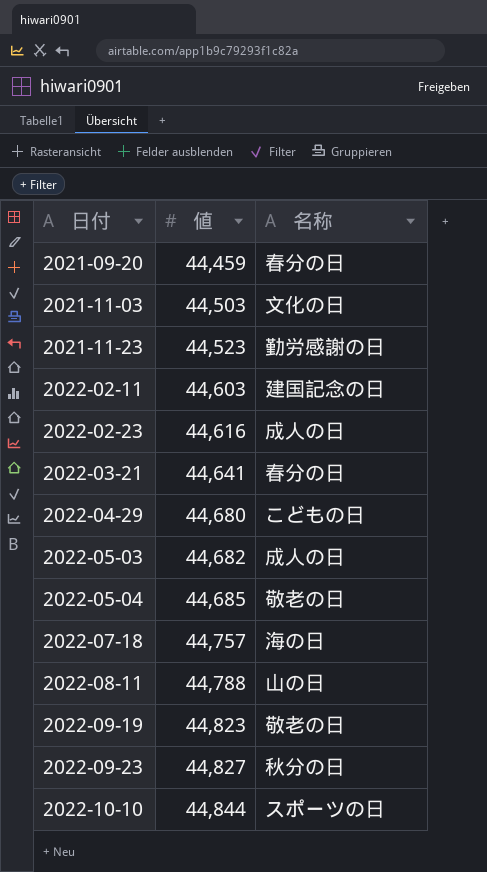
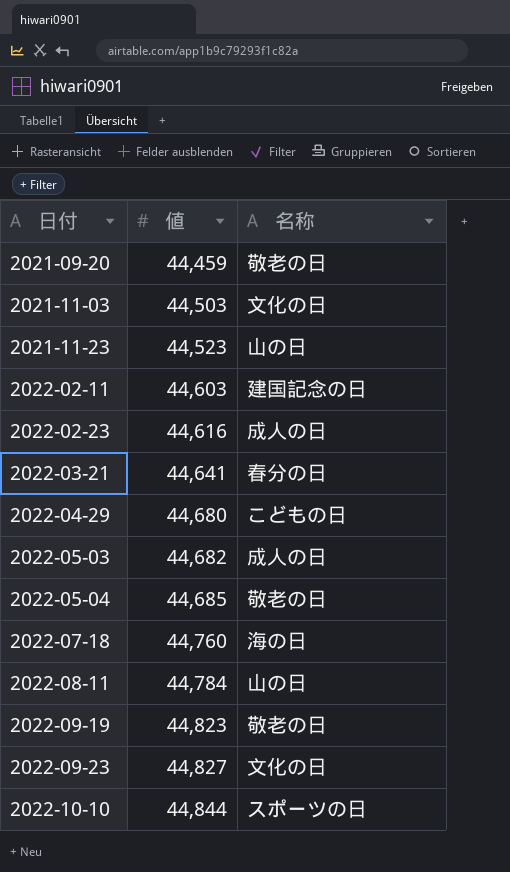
2021-09-20 | 名称: 春分の日 -> 敬老の日
2021-11-23 | 名称: 勤労感謝の日 -> 山の日
2022-07-18 | 値: 44,757 -> 44,760
2022-08-11 | 値: 44,788 -> 44,784
2022-09-23 | 名称: 秋分の日 -> 文化の日

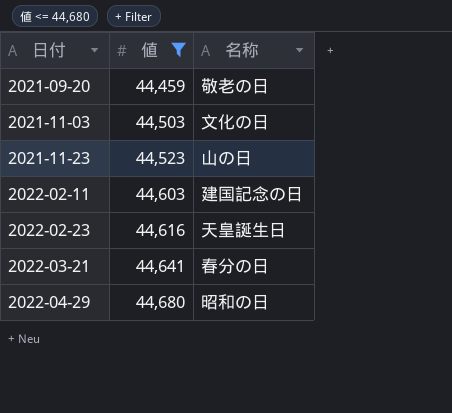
filter: none -> 値 <= 44,680
2022-02-23 | 名称: 成人の日 -> 天皇誕生日
2022-04-29 | 名称: こどもの日 -> 昭和の日

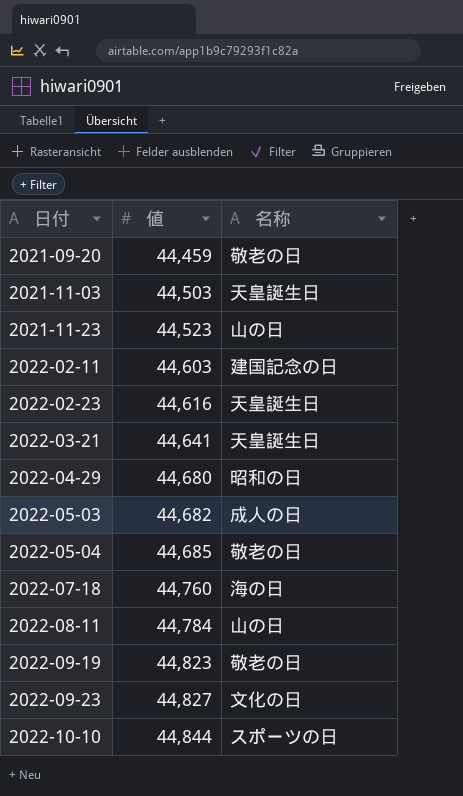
filter: 値 <= 44,680 -> none
2021-11-03 | 名称: 文化の日 -> 天皇誕生日
2022-03-21 | 名称: 春分の日 -> 天皇誕生日

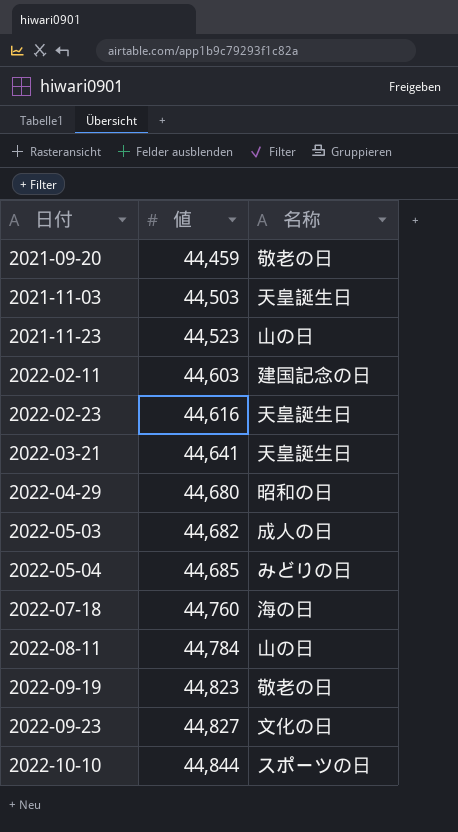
2022-05-04 | 名称: 敬老の日 -> みどりの日

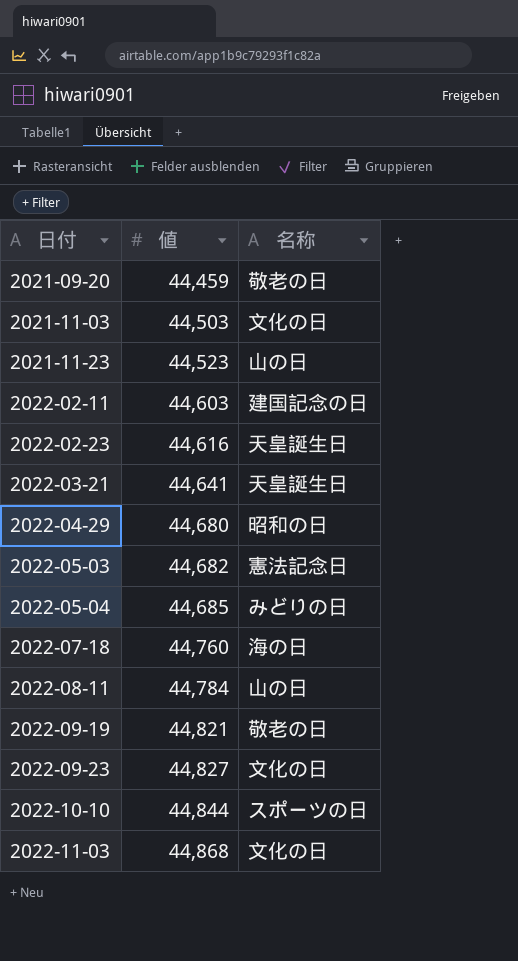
2021-11-03 | 名称: 天皇誕生日 -> 文化の日
2022-05-03 | 名称: 成人の日 -> 憲法記念日
2022-09-19 | 値: 44,823 -> 44,821
row 2022-11-03: none -> 44,868 | 文化の日

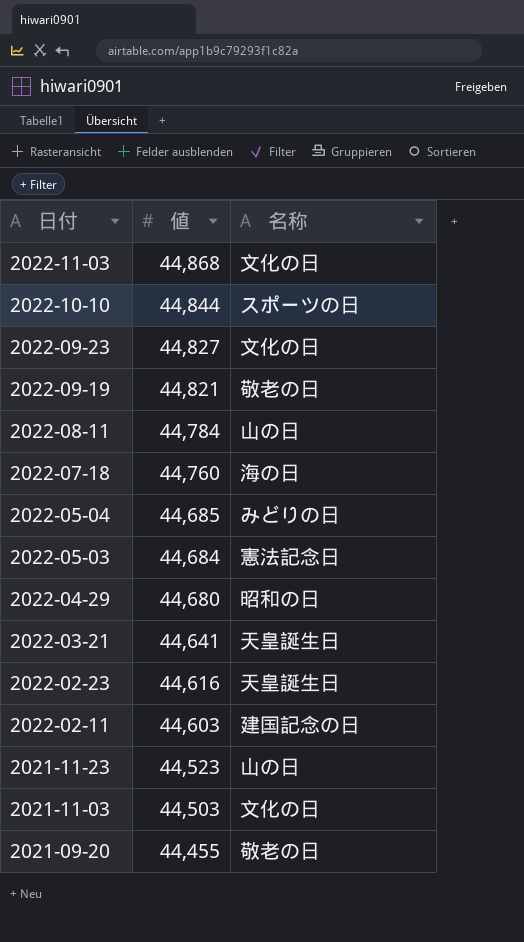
row order: 日付 ascending -> 日付 descending
2022-05-03 | 値: 44,682 -> 44,684
2021-09-20 | 値: 44,459 -> 44,455

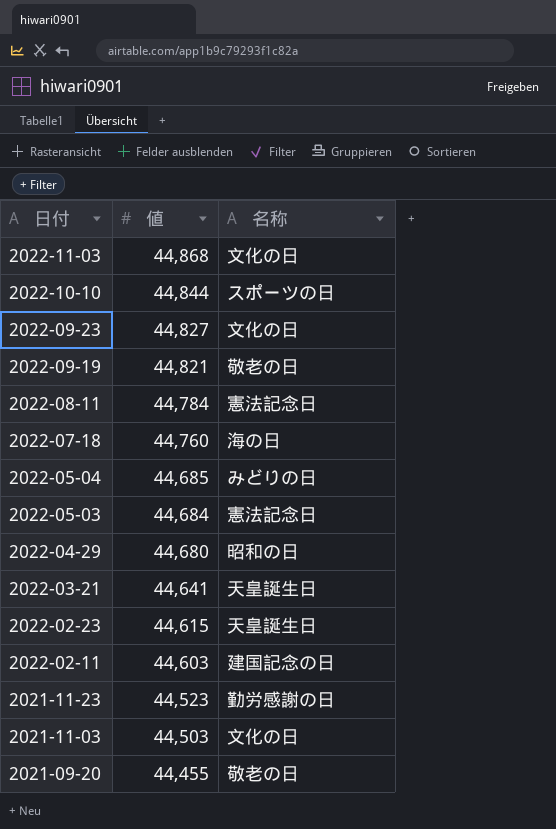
2022-08-11 | 名称: 山の日 -> 憲法記念日
2022-02-23 | 値: 44,616 -> 44,615
2021-11-23 | 名称: 山の日 -> 勤労感謝の日

